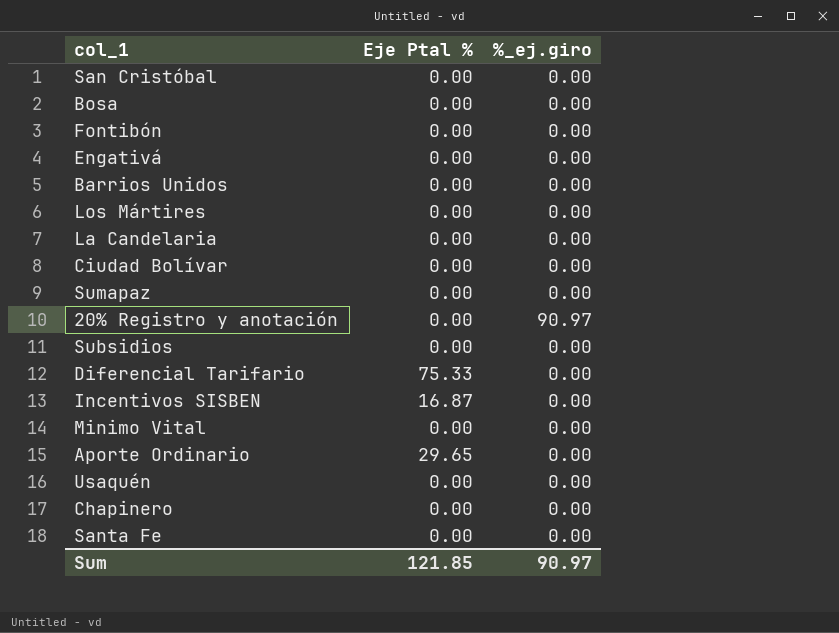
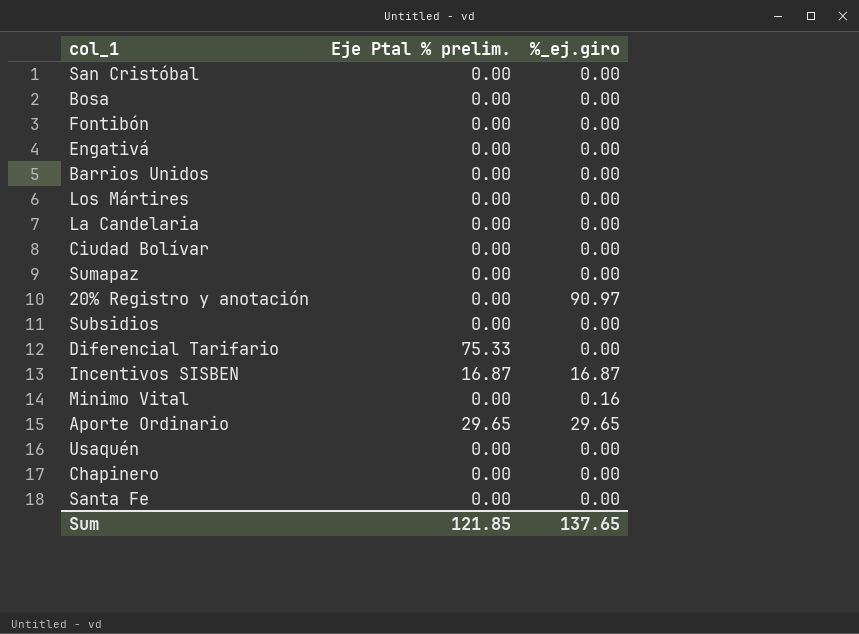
column name: Eje Ptal % -> Eje Ptal % prelim.
Incentivos SISBEN | %_ej.giro: 0.00 -> 16.87
Minimo Vital | %_ej.giro: 0.00 -> 0.16
Aporte Ordinario | %_ej.giro: 0.00 -> 29.65
Sum | %_ej.giro: 90.97 -> 137.65

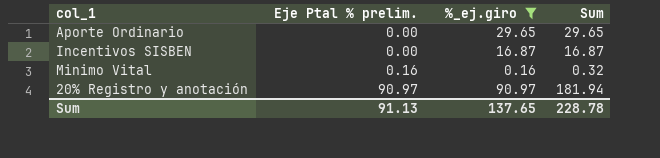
filter: none -> %_ej.giro != 0.00
row order: none -> Eje Ptal % prelim. ascending
column Sum | formula: none -> [Eje Ptal % prelim.] + [%_ej.giro]
Aporte Ordinario | Eje Ptal % prelim.: 29.65 -> 0.00
Incentivos SISBEN | Eje Ptal % prelim.: 16.87 -> 0.00
Minimo Vital | Eje Ptal % prelim.: 0.00 -> 0.16
20% Registro y anotación | Eje Ptal % prelim.: 0.00 -> 90.97
Sum | Eje Ptal % prelim.: 121.85 -> 91.13

